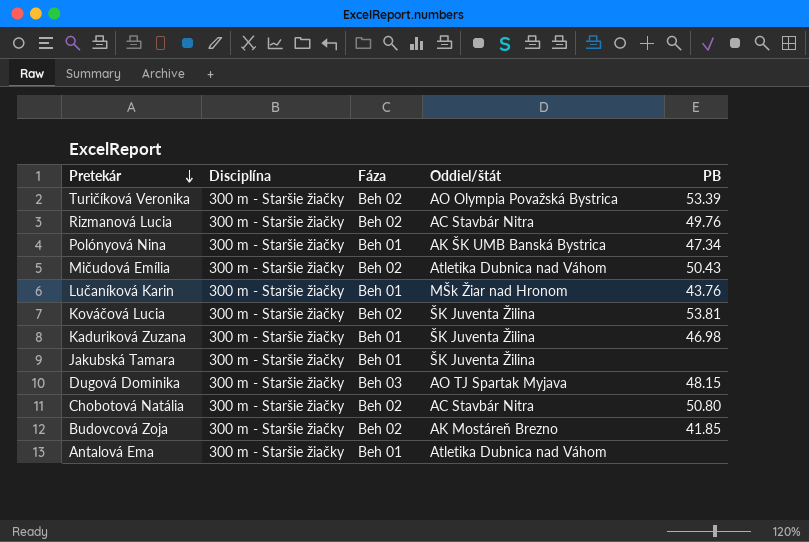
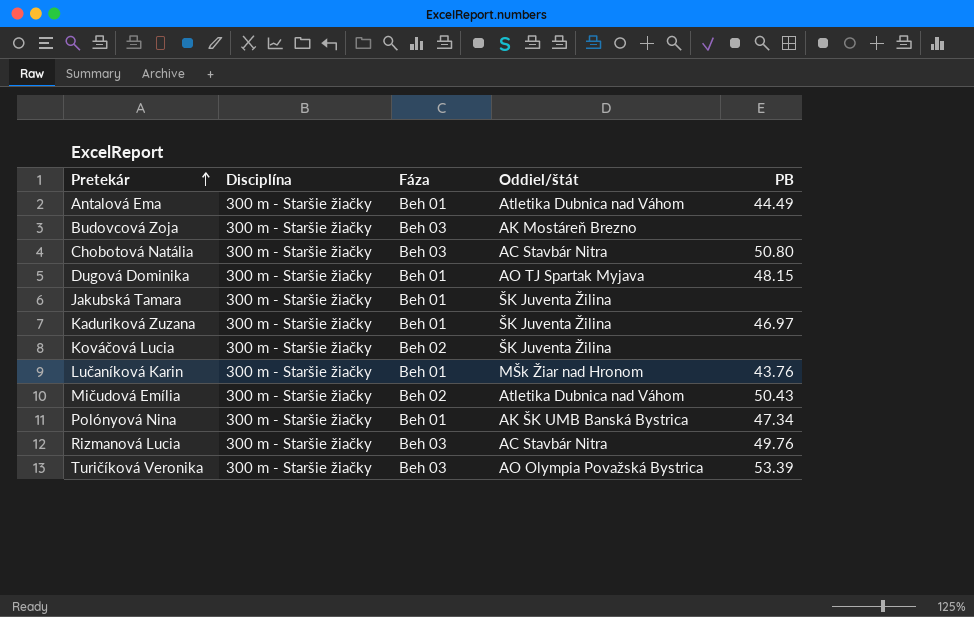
row order: Pretekár descending -> Pretekár ascending
Antalová Ema | PB: none -> 44.49
Budovcová Zoja | Fáza: Beh 02 -> Beh 03
Budovcová Zoja | PB: 41.85 -> none
Chobotová Natália | Fáza: Beh 02 -> Beh 03
Dugová Dominika | Fáza: Beh 03 -> Beh 01
Kaduriková Zuzana | PB: 46.98 -> 46.97
Kováčová Lucia | PB: 53.81 -> none
Rizmanová Lucia | Fáza: Beh 02 -> Beh 03
Turičíková Veronika | Fáza: Beh 02 -> Beh 03

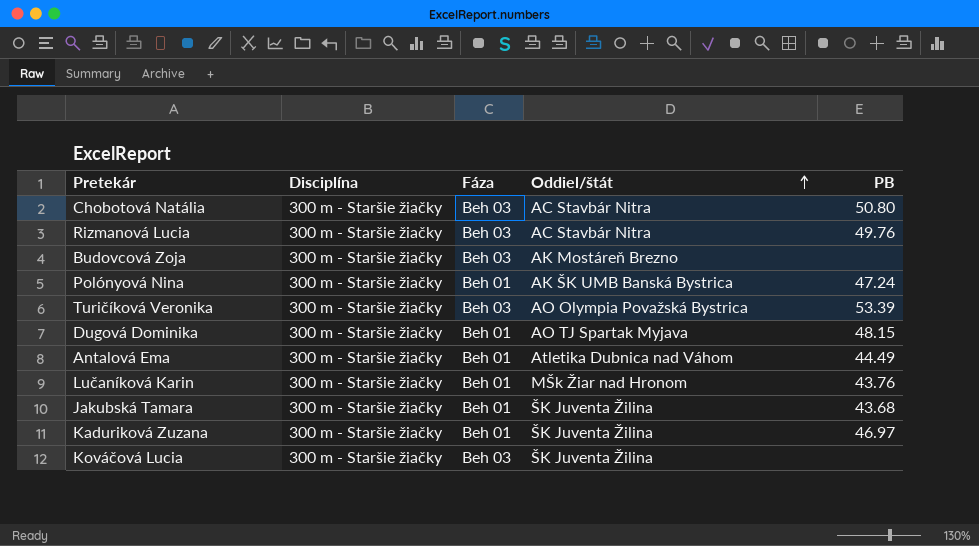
row order: Pretekár ascending -> Oddiel/štát ascending
row Mičudová Emília: 300 m - Staršie žiačky | Beh 02 | Atletika Dubnica nad Váhom | 50.43 -> none
Polónyová Nina | PB: 47.34 -> 47.24
Jakubská Tamara | PB: none -> 43.68
Kováčová Lucia | Fáza: Beh 02 -> Beh 03

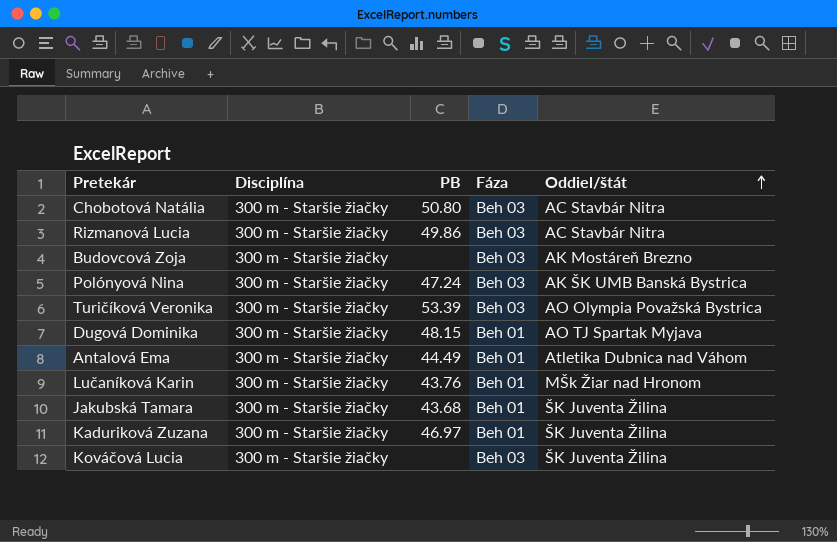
column PB | position: 5 -> 3
Rizmanová Lucia | PB: 49.76 -> 49.86
Polónyová Nina | Fáza: Beh 01 -> Beh 03

